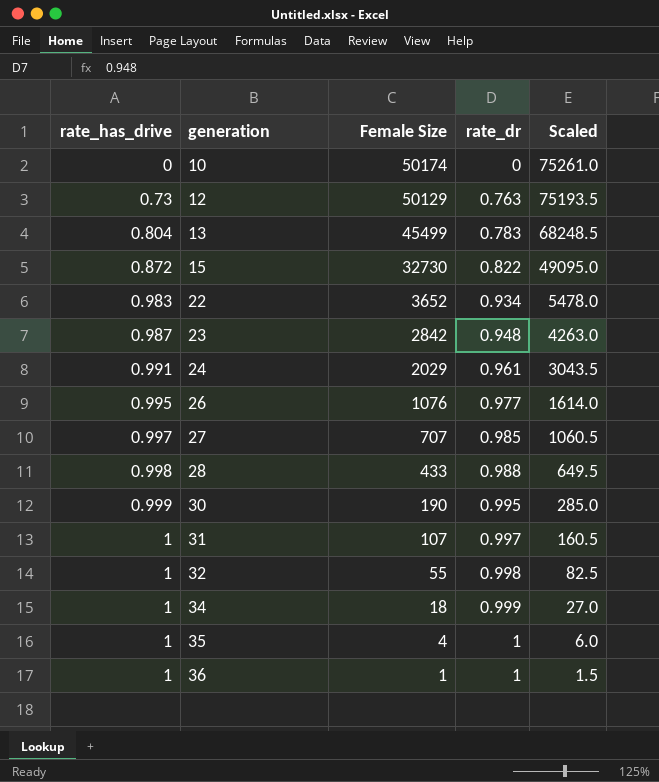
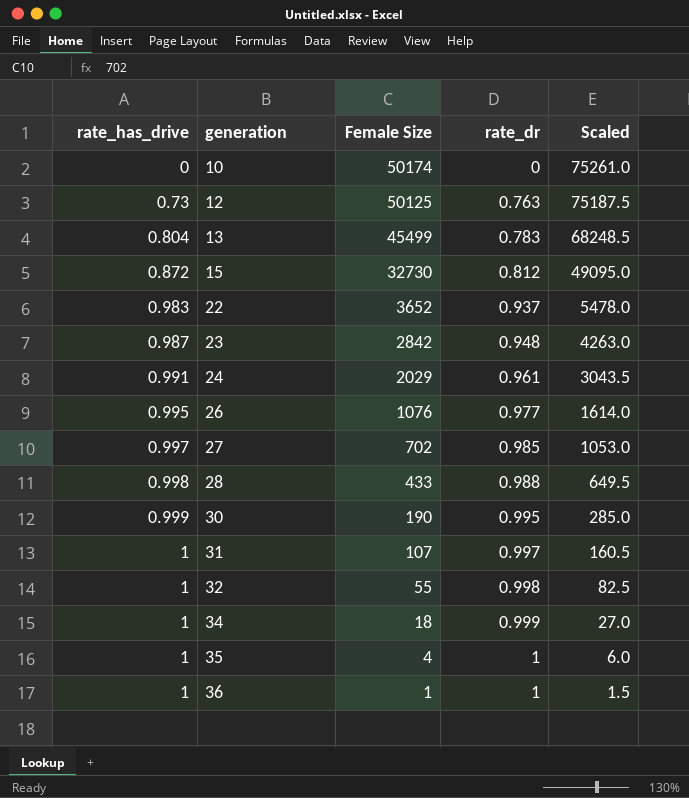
12 | Female Size: 50129 -> 50125
12 | Scaled: 75193.5 -> 75187.5
15 | rate_dr: 0.822 -> 0.812
22 | rate_dr: 0.934 -> 0.937
27 | Female Size: 707 -> 702
27 | Scaled: 1060.5 -> 1053.0

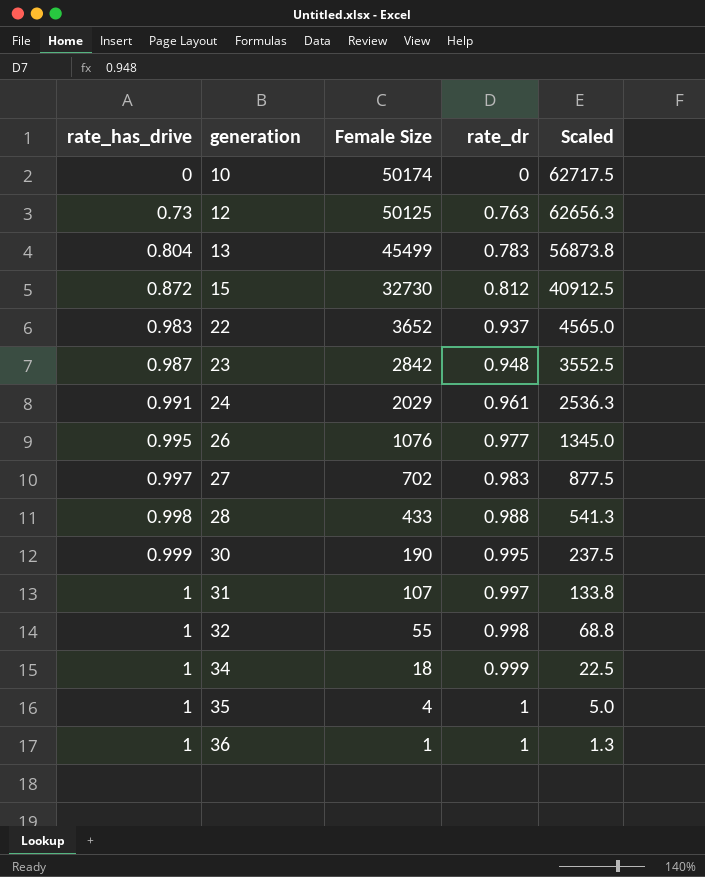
column Scaled | formula: [Female Size] * 1.5 -> [Female Size] * 1.25
27 | rate_dr: 0.985 -> 0.983

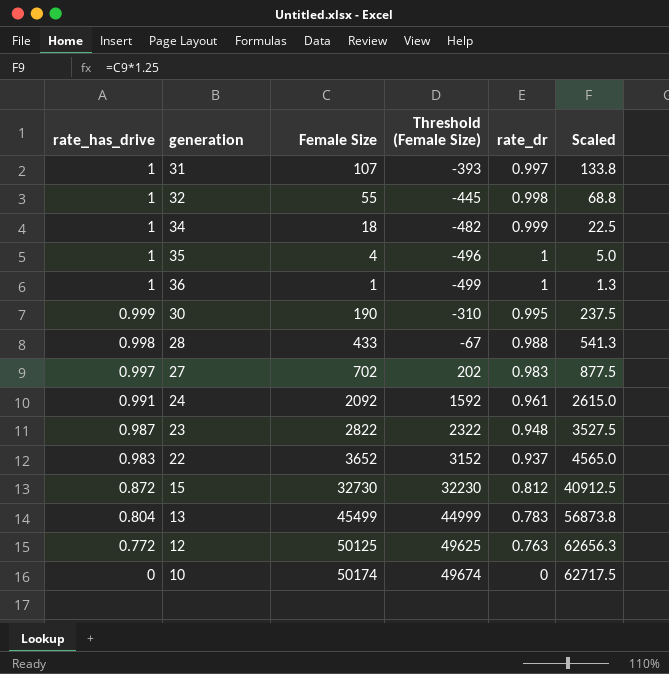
row order: rate_has_drive ascending -> rate_has_drive descending
column Threshold (Female Size) | formula: none -> [Female Size] - 500
row 26: 0.995 | 1076 | 0.977 | 1345.0 -> none
24 | Female Size: 2029 -> 2092
24 | Scaled: 2536.3 -> 2615.0
23 | Female Size: 2842 -> 2822
23 | Scaled: 3552.5 -> 3527.5
12 | rate_has_drive: 0.73 -> 0.772

